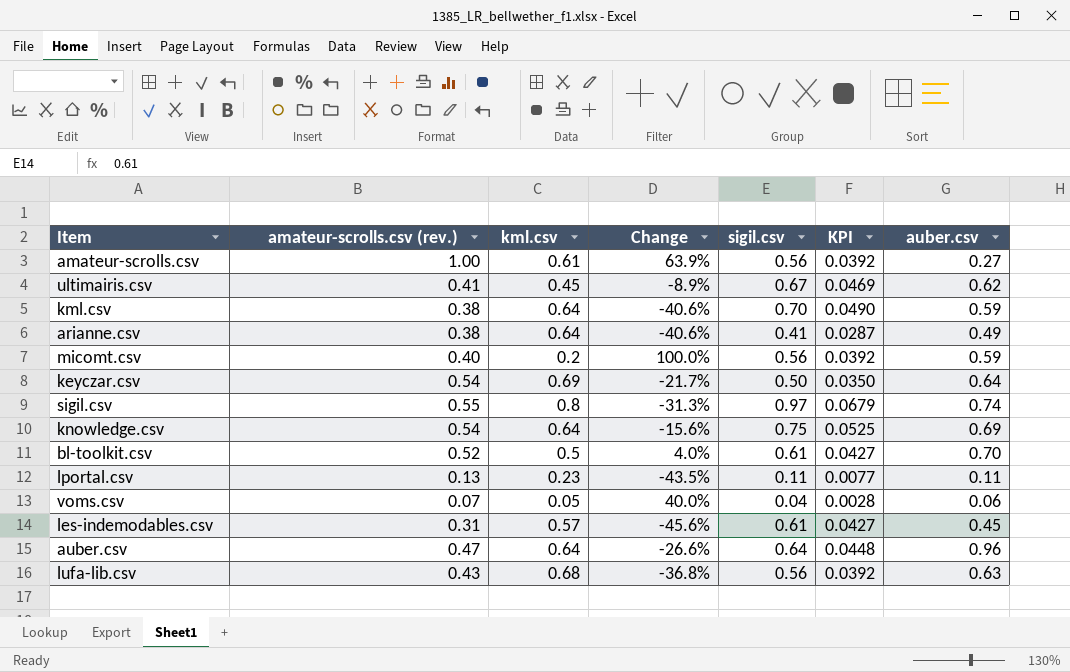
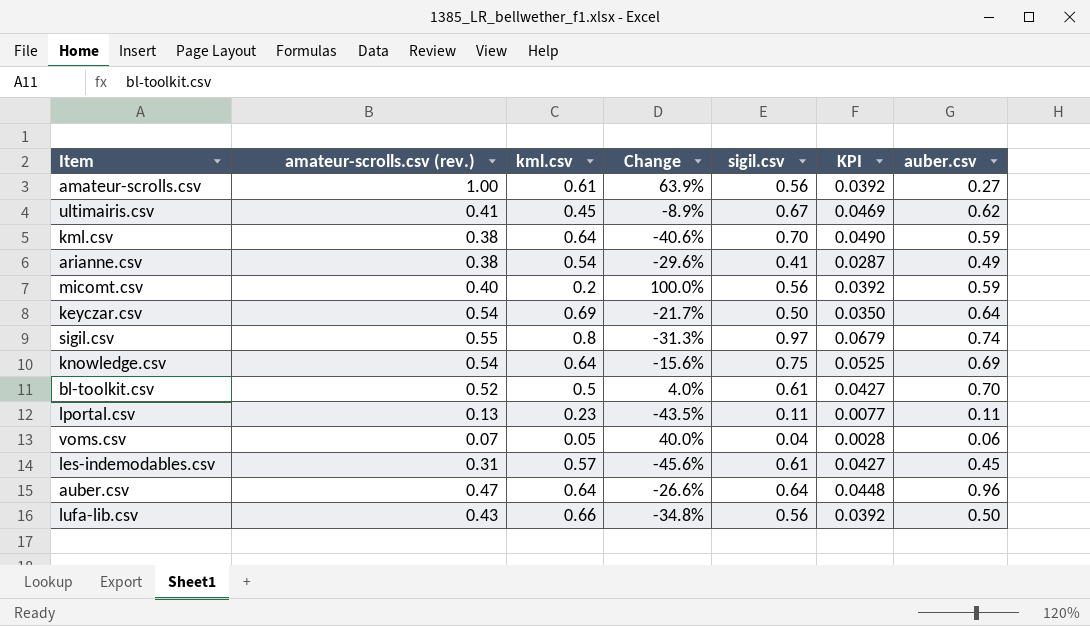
arianne.csv | kml.csv: 0.64 -> 0.54
arianne.csv | Change: -40.6% -> -29.6%
lufa-lib.csv | kml.csv: 0.68 -> 0.66
lufa-lib.csv | Change: -36.8% -> -34.8%
lufa-lib.csv | auber.csv: 0.63 -> 0.50

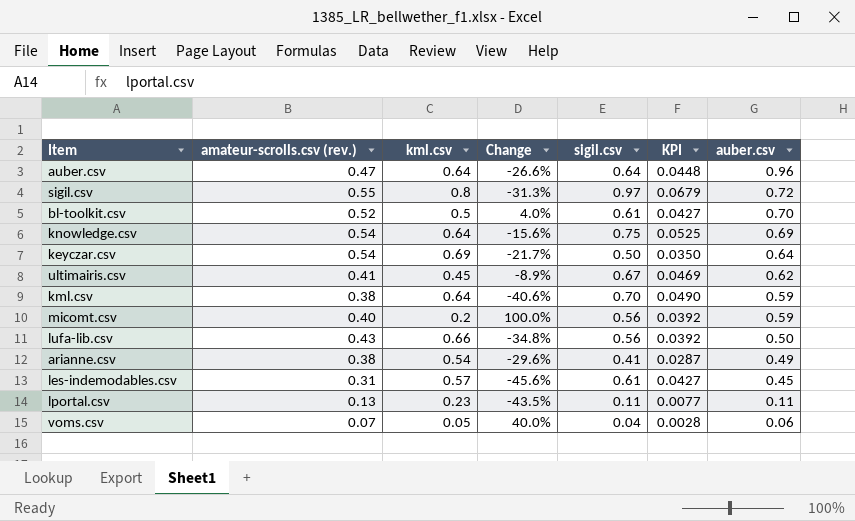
row order: none -> auber.csv descending
row amateur-scrolls.csv: 1.00 | 0.61 | 63.9% | 0.56 | 0.0392 | 0.27 -> none
sigil.csv | auber.csv: 0.74 -> 0.72

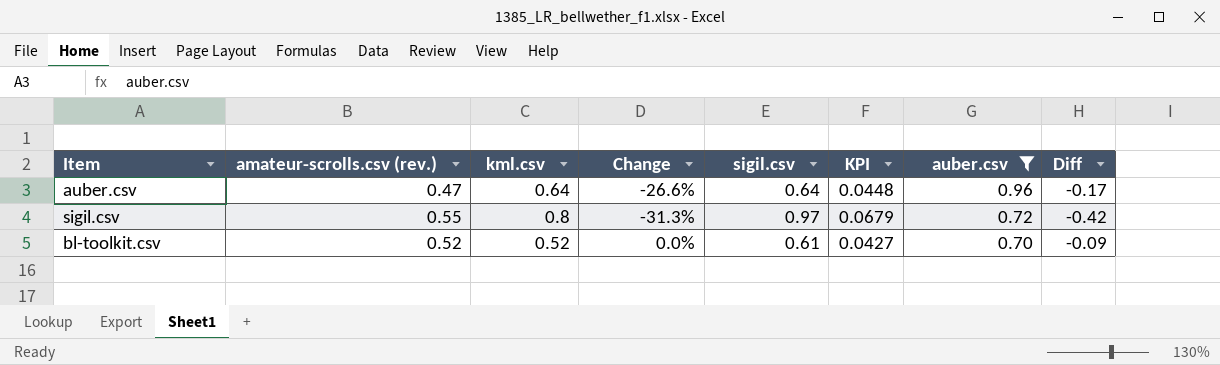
filter: none -> auber.csv >= 0.70
column Diff | formula: none -> [amateur-scrolls.csv (rev.)] - [sigil.csv]
bl-toolkit.csv | kml.csv: 0.5 -> 0.52
bl-toolkit.csv | Change: 4.0% -> 0.0%

